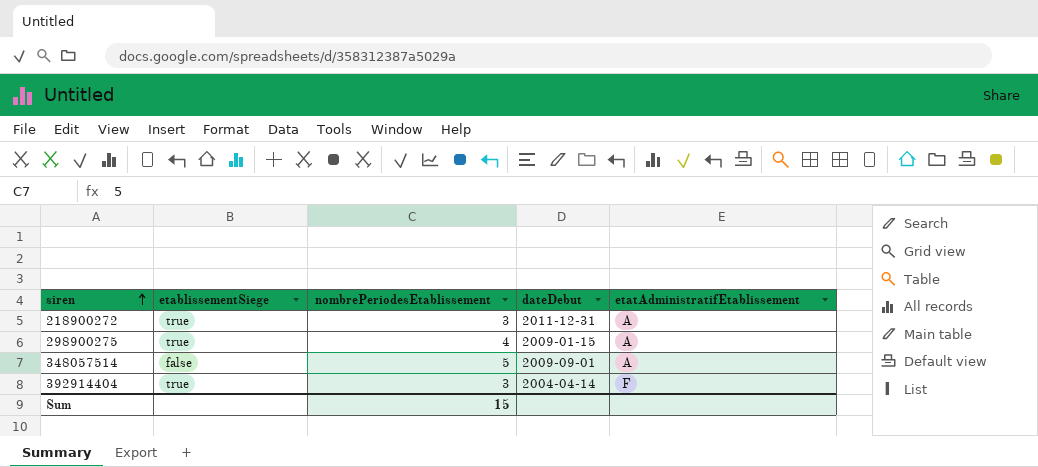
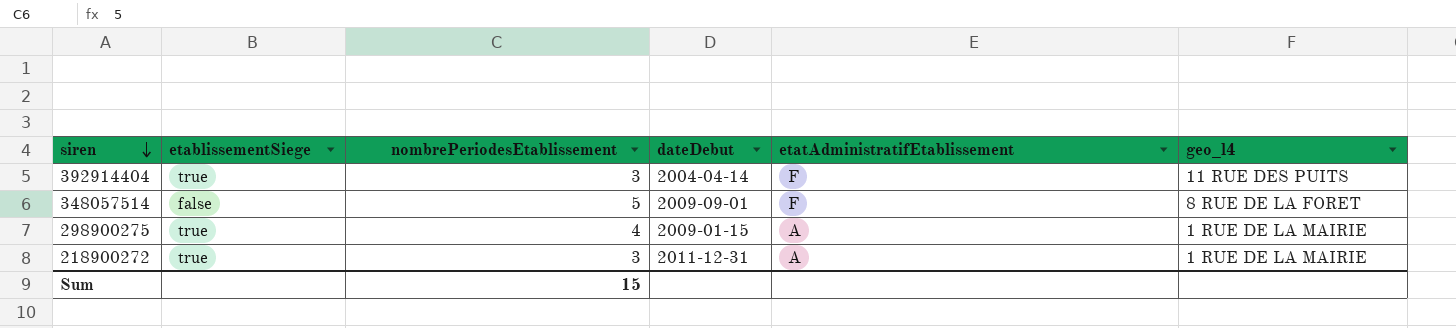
row order: siren ascending -> siren descending
column geo_l4 | position: none -> 6
348057514 | etatAdministratifEtablissement: A -> F

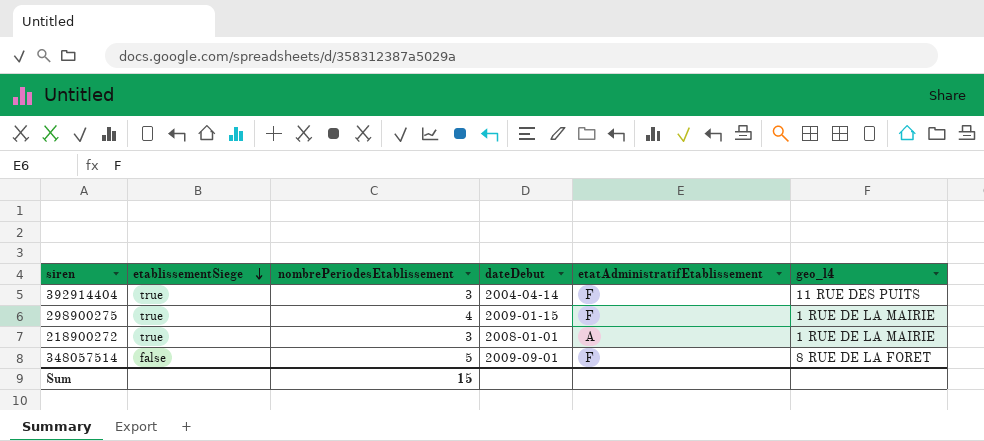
row order: siren descending -> etablissementSiege descending
298900275 | etatAdministratifEtablissement: A -> F
218900272 | dateDebut: 2011-12-31 -> 2008-01-01

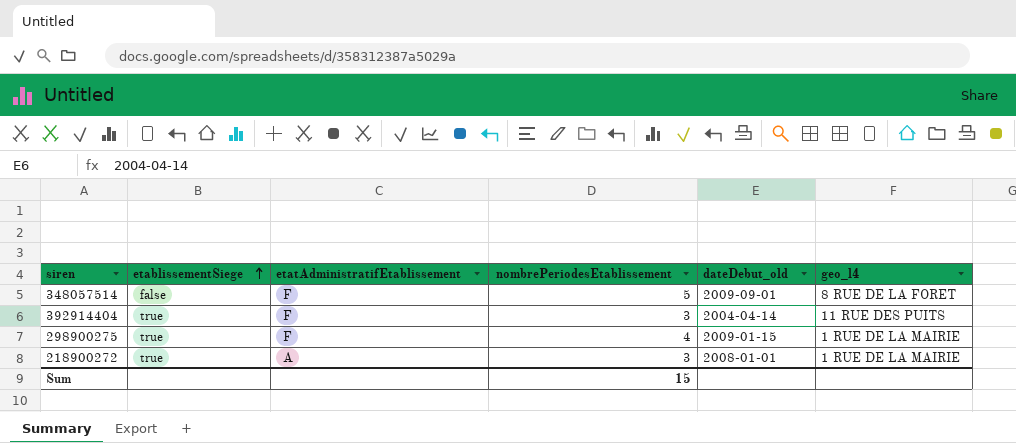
row order: etablissementSiege descending -> etablissementSiege ascending
column etatAdministratifEtablissement | position: 5 -> 3
column name: dateDebut -> dateDebut_old

